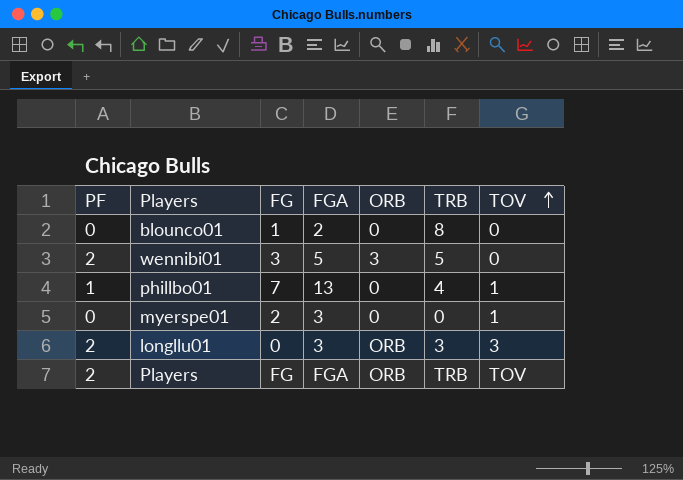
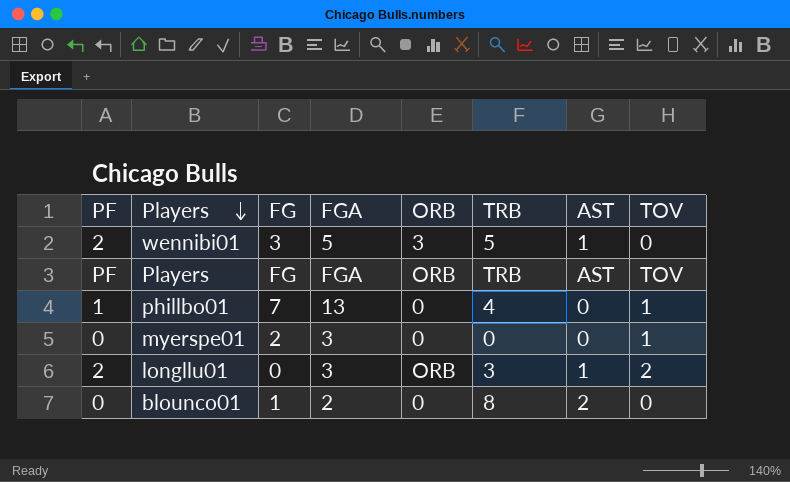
row order: TOV ascending -> Players descending
column AST | position: none -> 7
Players | PF: 2 -> PF
longllu01 | TOV: 3 -> 2

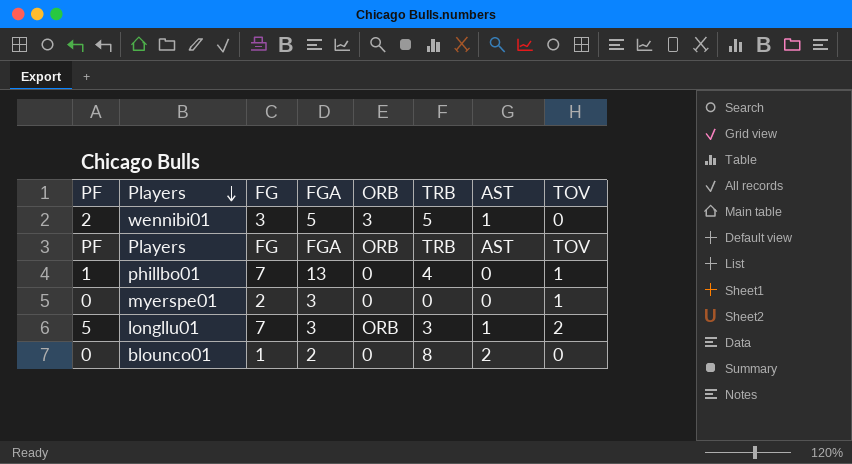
longllu01 | PF: 2 -> 5
longllu01 | FG: 0 -> 7

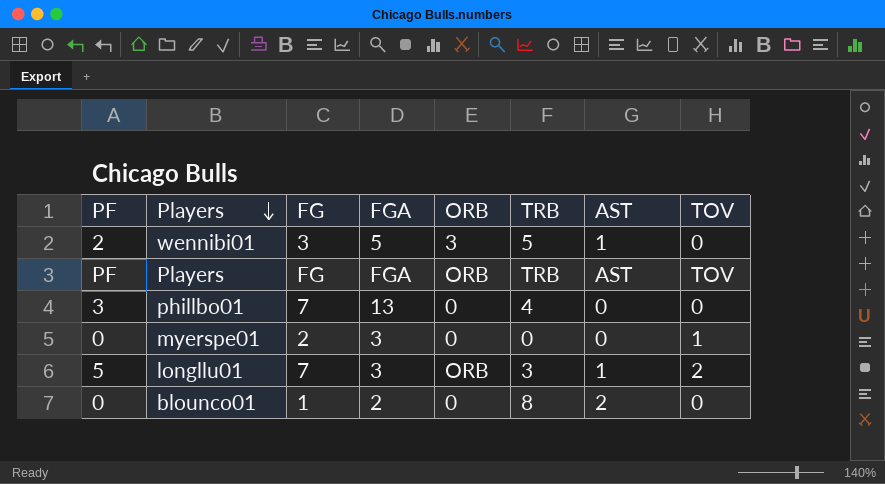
phillbo01 | PF: 1 -> 3
phillbo01 | TOV: 1 -> 0

